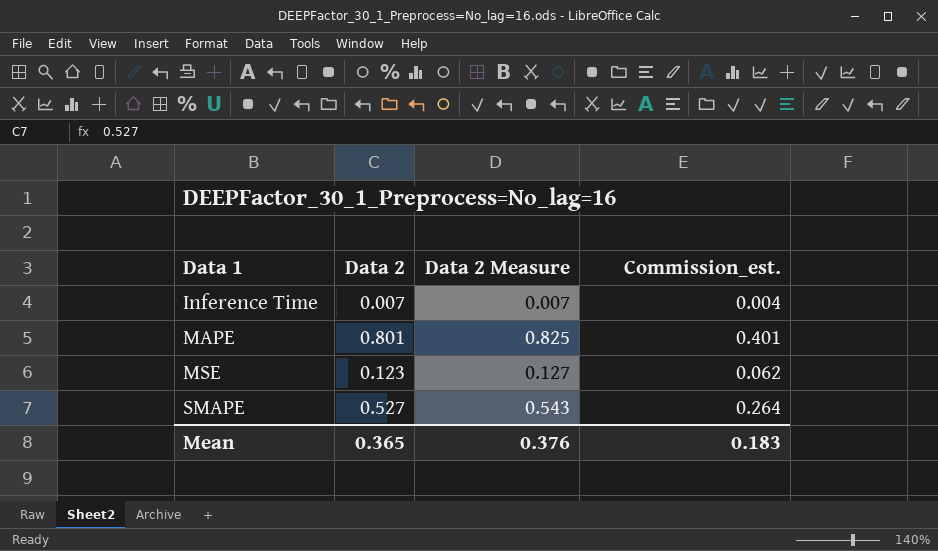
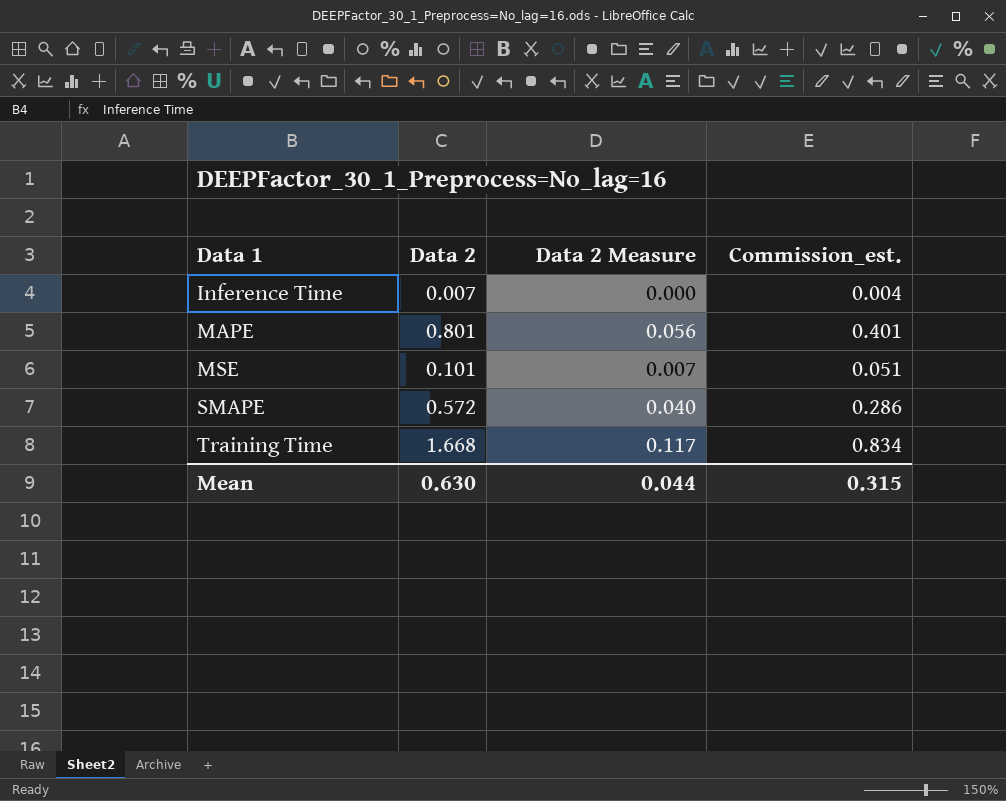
column Data 2 Measure | formula: [Data 2] * 1.03 -> [Data 2] * 0.07
MSE | Data 2: 0.123 -> 0.101
MSE | Commission_est.: 0.062 -> 0.051
SMAPE | Data 2: 0.527 -> 0.572
SMAPE | Commission_est.: 0.264 -> 0.286
row Training Time: none -> 1.668 | 0.117 | 0.834
Mean | Data 2: 0.365 -> 0.630
Mean | Data 2 Measure: 0.376 -> 0.044
Mean | Commission_est.: 0.183 -> 0.315

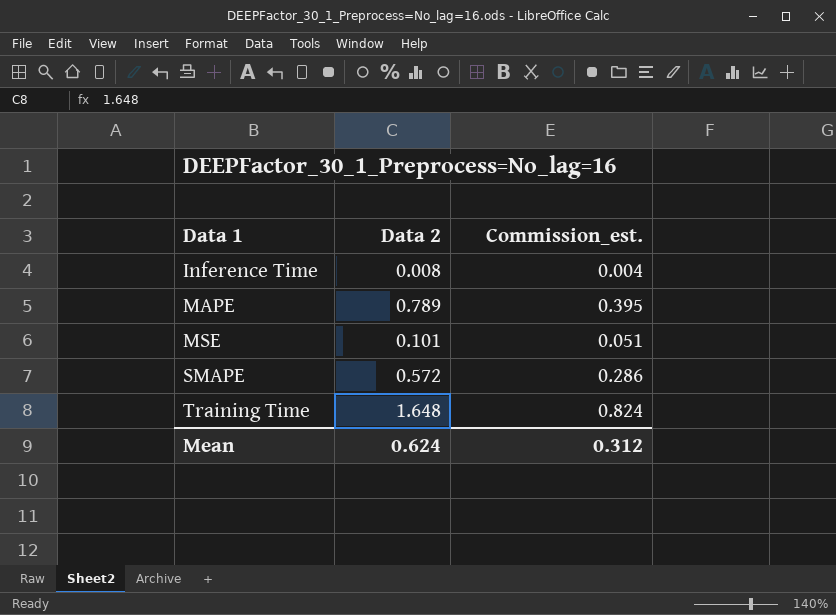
column Data 2 Measure | formula: [Data 2] * 0.07 -> none
Inference Time | Data 2: 0.007 -> 0.008
MAPE | Data 2: 0.801 -> 0.789
MAPE | Commission_est.: 0.401 -> 0.395
Training Time | Data 2: 1.668 -> 1.648
Training Time | Commission_est.: 0.834 -> 0.824
Mean | Data 2: 0.630 -> 0.624
Mean | Commission_est.: 0.315 -> 0.312

